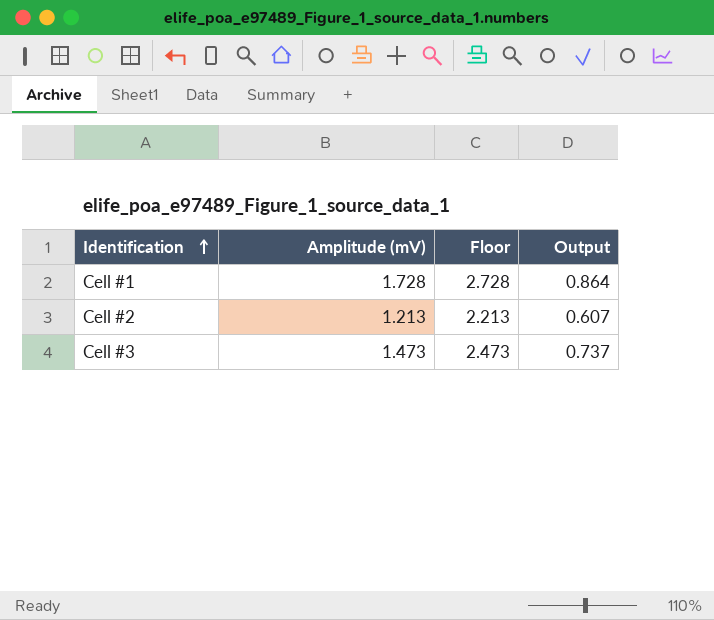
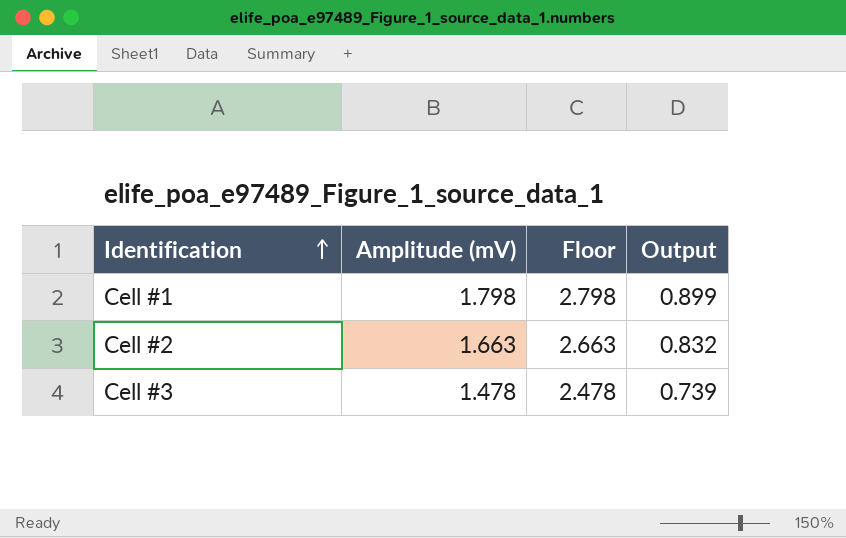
Cell #1 | Amplitude (mV): 1.728 -> 1.798
Cell #1 | Floor: 2.728 -> 2.798
Cell #1 | Output: 0.864 -> 0.899
Cell #2 | Amplitude (mV): 1.213 -> 1.663
Cell #2 | Floor: 2.213 -> 2.663
Cell #2 | Output: 0.607 -> 0.832
Cell #3 | Amplitude (mV): 1.473 -> 1.478
Cell #3 | Floor: 2.473 -> 2.478
Cell #3 | Output: 0.737 -> 0.739

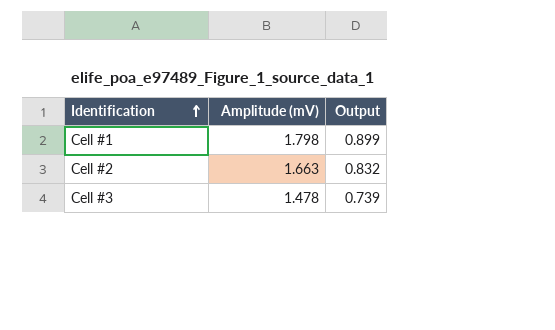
column Floor | formula: [Amplitude (mV)] + 1 -> none

